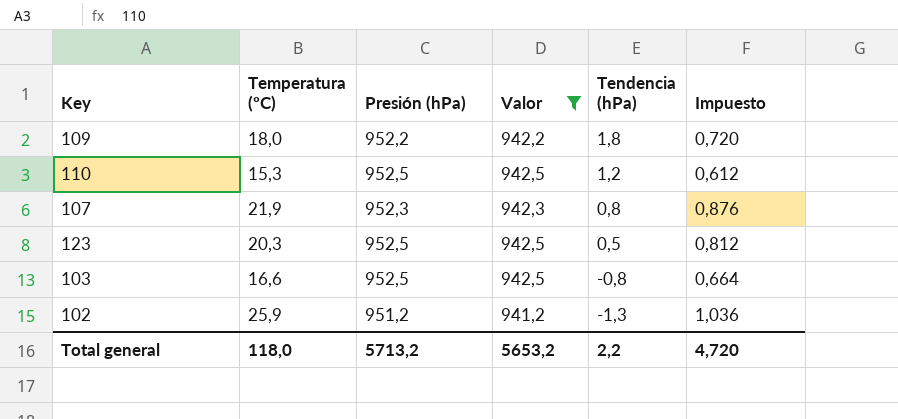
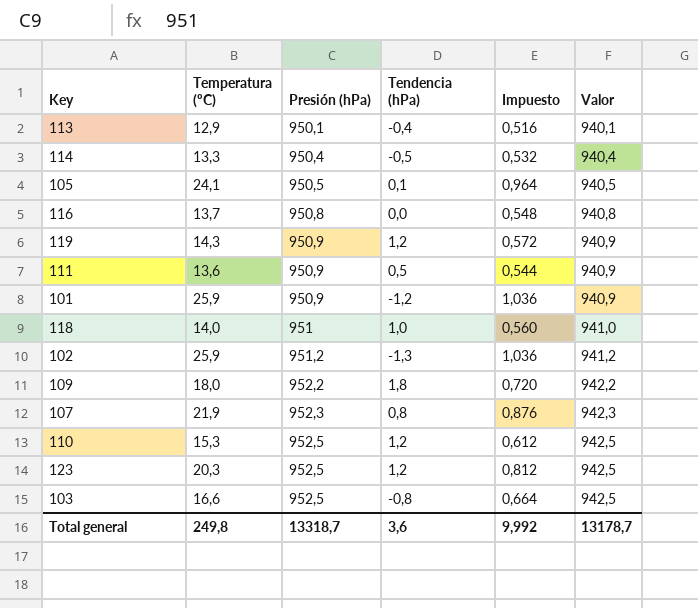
filter: Valor >= 941,2 -> none
row order: Tendencia (hPa) descending -> Presión (hPa) ascending
column Valor | position: 4 -> 6
123 | Tendencia (hPa): 0,5 -> 1,2
Total general | Temperatura (ºC): 118,0 -> 249,8
Total general | Presión (hPa): 5713,2 -> 13318,7
Total general | Tendencia (hPa): 2,2 -> 3,6
Total general | Impuesto: 4,720 -> 9,992
Total general | Valor: 5653,2 -> 13178,7

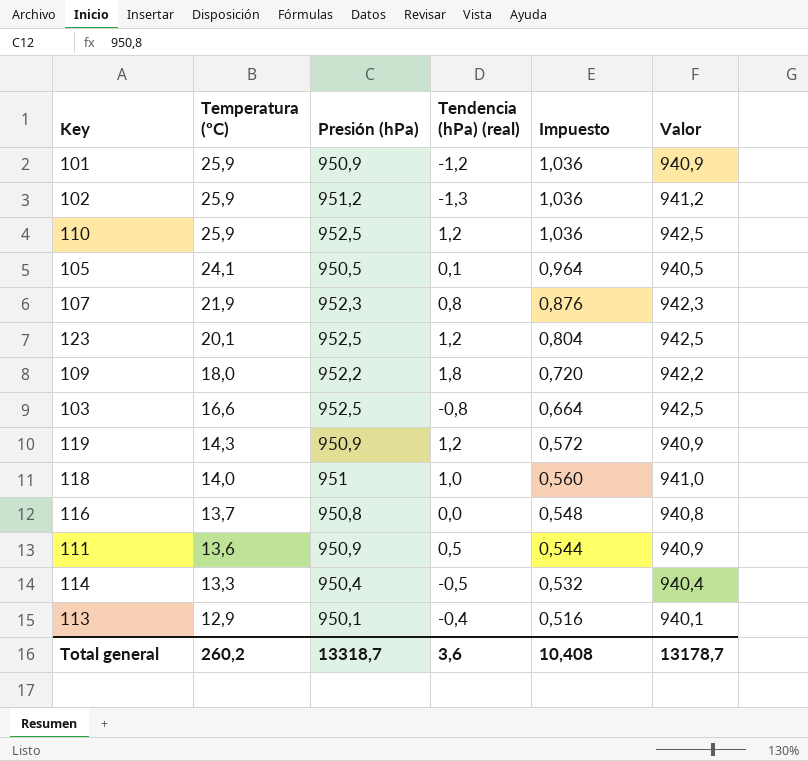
row order: Presión (hPa) ascending -> Temperatura (ºC) descending
column name: Tendencia (hPa) -> Tendencia (hPa) (real)
110 | Temperatura (ºC): 15,3 -> 25,9
110 | Impuesto: 0,612 -> 1,036
123 | Temperatura (ºC): 20,3 -> 20,1
123 | Impuesto: 0,812 -> 0,804
Total general | Temperatura (ºC): 249,8 -> 260,2
Total general | Impuesto: 9,992 -> 10,408

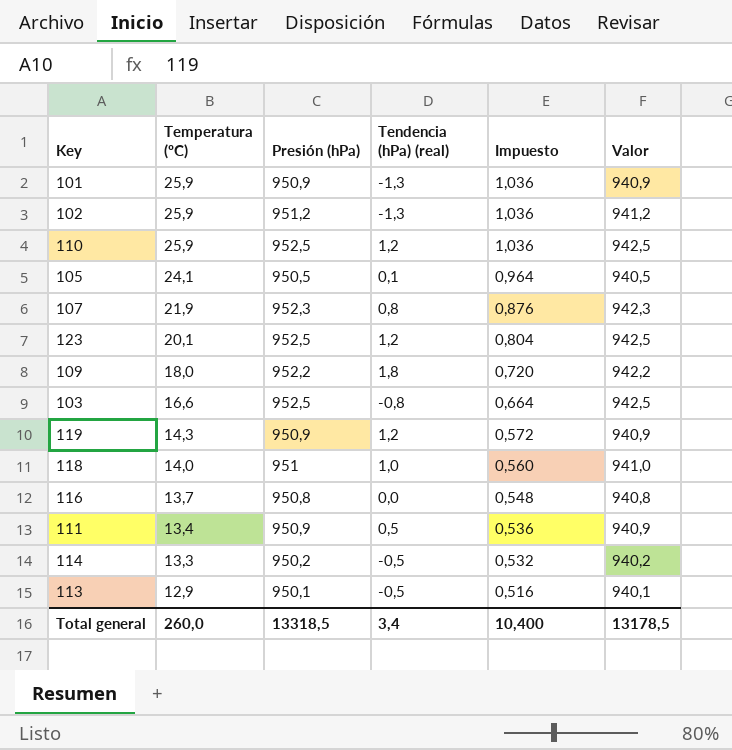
101 | Tendencia (hPa) (real): -1,2 -> -1,3
111 | Temperatura (ºC): 13,6 -> 13,4
111 | Impuesto: 0,544 -> 0,536
114 | Presión (hPa): 950,4 -> 950,2
114 | Valor: 940,4 -> 940,2
113 | Tendencia (hPa) (real): -0,4 -> -0,5
Total general | Temperatura (ºC): 260,2 -> 260,0
Total general | Presión (hPa): 13318,7 -> 13318,5
Total general | Tendencia (hPa) (real): 3,6 -> 3,4
Total general | Impuesto: 10,408 -> 10,400
Total general | Valor: 13178,7 -> 13178,5

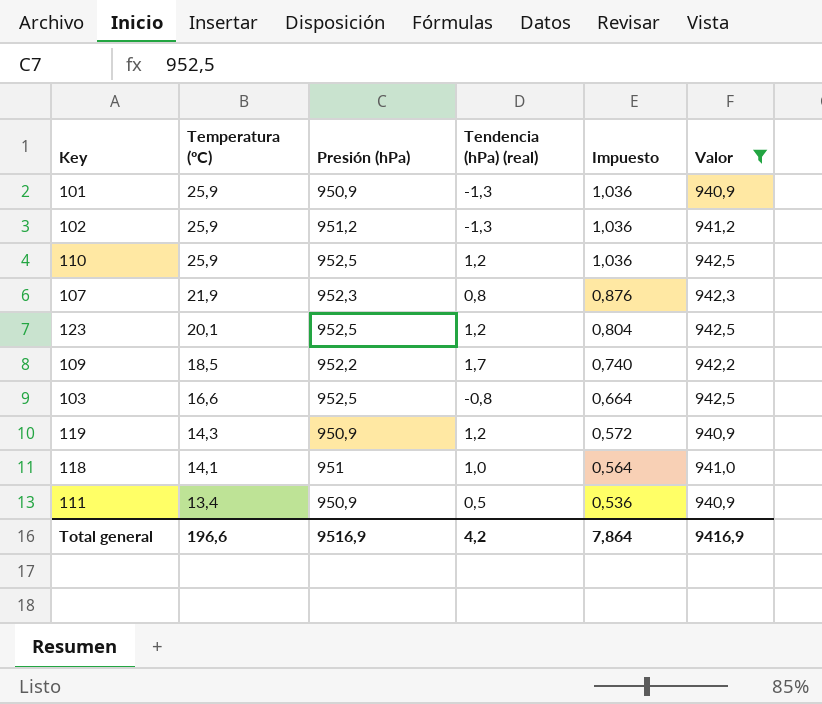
filter: none -> Valor >= 940,9
109 | Temperatura (ºC): 18,0 -> 18,5
109 | Tendencia (hPa) (real): 1,8 -> 1,7
109 | Impuesto: 0,720 -> 0,740
118 | Temperatura (ºC): 14,0 -> 14,1
118 | Impuesto: 0,560 -> 0,564
Total general | Temperatura (ºC): 260,0 -> 196,6
Total general | Presión (hPa): 13318,5 -> 9516,9
Total general | Tendencia (hPa) (real): 3,4 -> 4,2
Total general | Impuesto: 10,400 -> 7,864
Total general | Valor: 13178,5 -> 9416,9

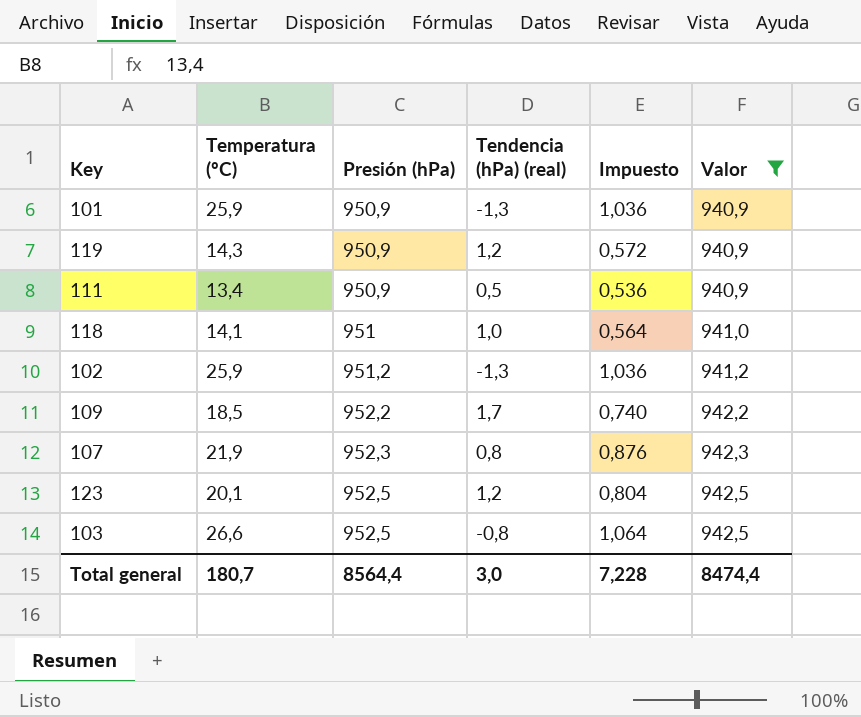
row order: Temperatura (ºC) descending -> Presión (hPa) ascending
row 110: 25,9 | 952,5 | 1,2 | 1,036 | 942,5 -> none
103 | Temperatura (ºC): 16,6 -> 26,6
103 | Impuesto: 0,664 -> 1,064
Total general | Temperatura (ºC): 196,6 -> 180,7
Total general | Presión (hPa): 9516,9 -> 8564,4
Total general | Tendencia (hPa) (real): 4,2 -> 3,0
Total general | Impuesto: 7,864 -> 7,228
Total general | Valor: 9416,9 -> 8474,4

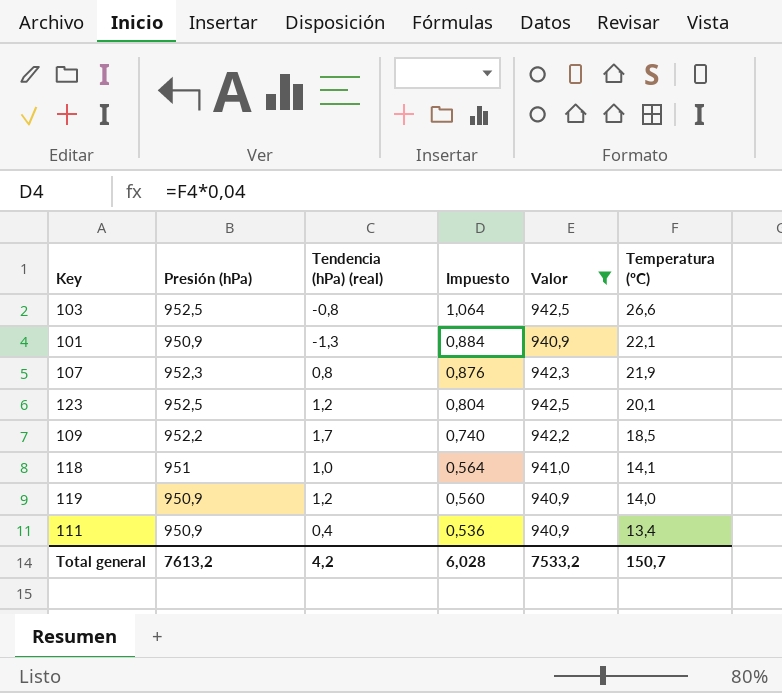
row order: Presión (hPa) ascending -> Impuesto descending
column Temperatura (ºC) | position: 2 -> 6
row 102: 25,9 | 951,2 | -1,3 | 1,036 | 941,2 -> none
101 | Impuesto: 1,036 -> 0,884
101 | Temperatura (ºC): 25,9 -> 22,1
119 | Impuesto: 0,572 -> 0,560
119 | Temperatura (ºC): 14,3 -> 14,0
111 | Tendencia (hPa) (real): 0,5 -> 0,4
Total general | Presión (hPa): 8564,4 -> 7613,2
Total general | Tendencia (hPa) (real): 3,0 -> 4,2
Total general | Impuesto: 7,228 -> 6,028
Total general | Valor: 8474,4 -> 7533,2
Total general | Temperatura (ºC): 180,7 -> 150,7

